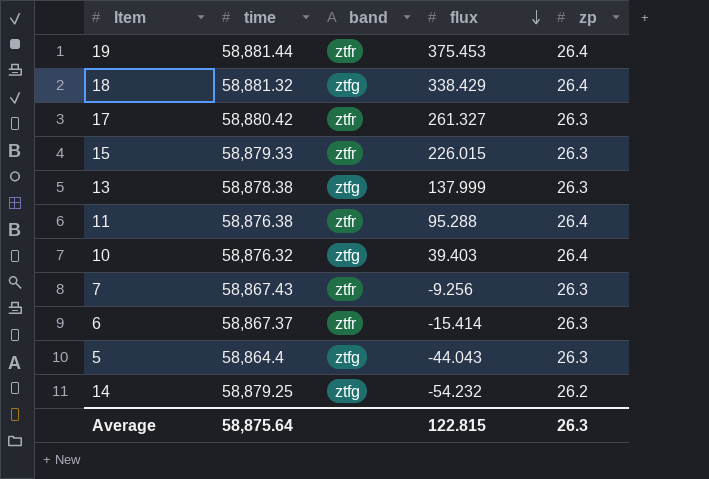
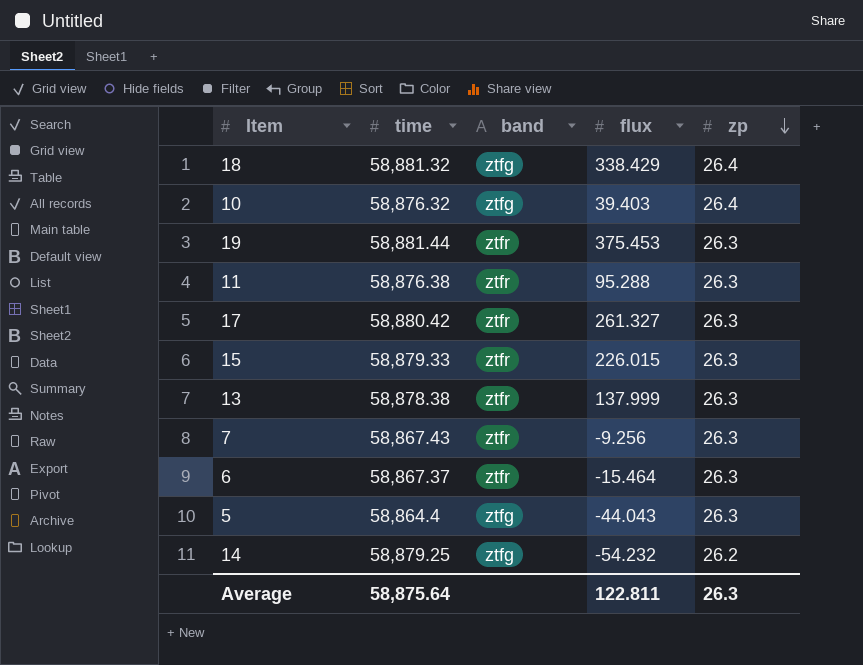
row order: flux descending -> zp descending
19 | zp: 26.4 -> 26.3
11 | zp: 26.4 -> 26.3
13 | band: ztfg -> ztfr
6 | flux: -15.414 -> -15.464
Average | flux: 122.815 -> 122.811

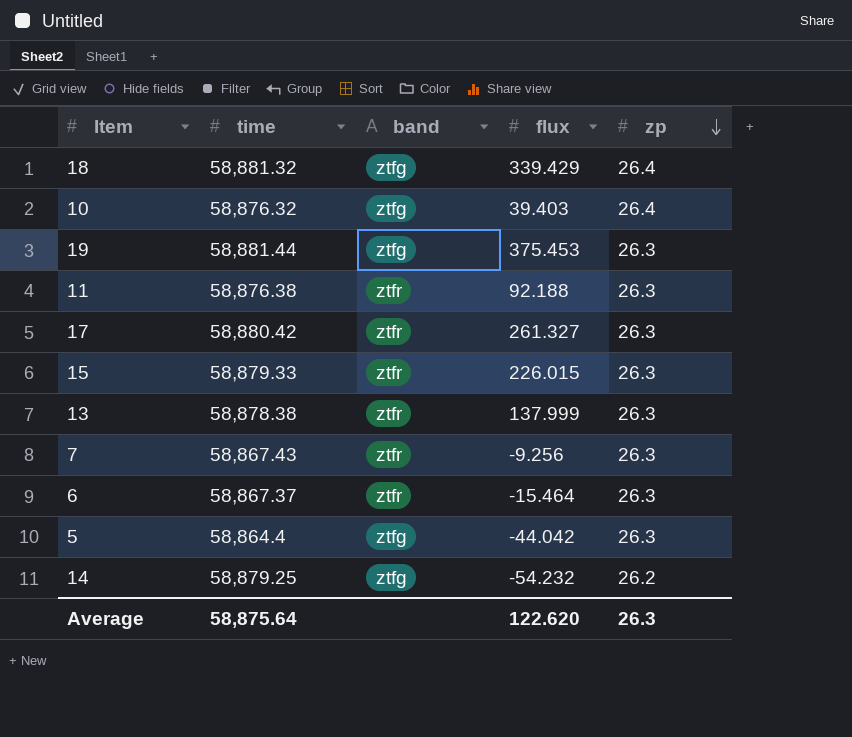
18 | flux: 338.429 -> 339.429
19 | band: ztfr -> ztfg
11 | flux: 95.288 -> 92.188
5 | flux: -44.043 -> -44.042
Average | flux: 122.811 -> 122.620

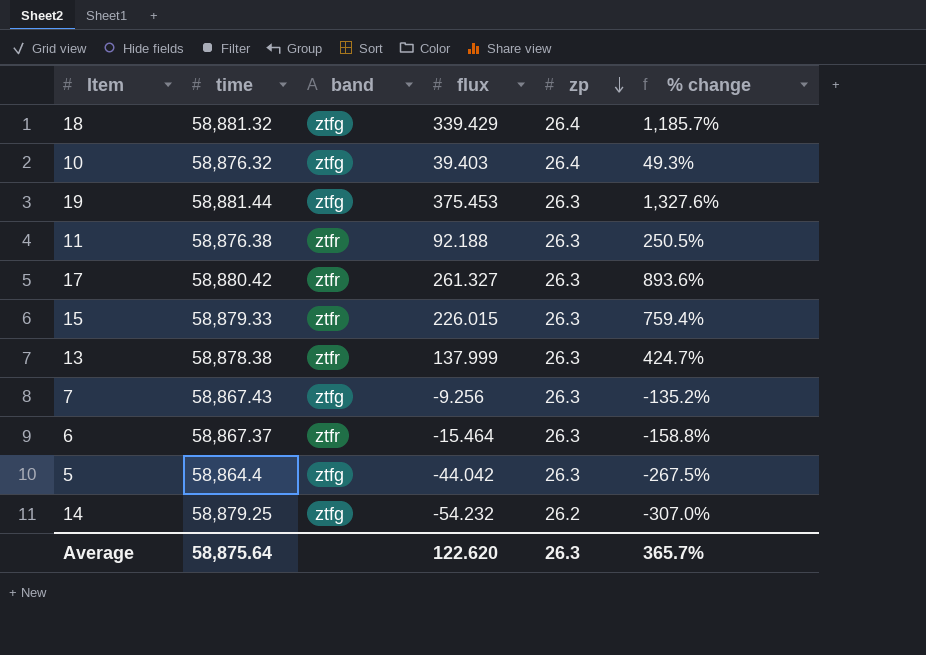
column % change | formula: none -> ([flux] - [zp]) / [zp]
7 | band: ztfr -> ztfg

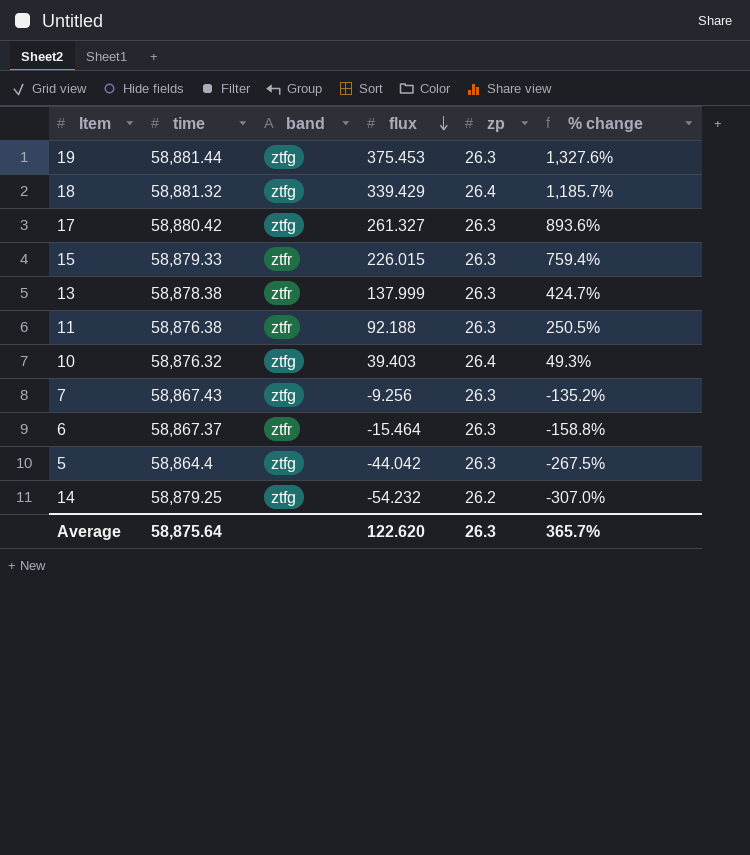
row order: zp descending -> flux descending
17 | band: ztfr -> ztfg

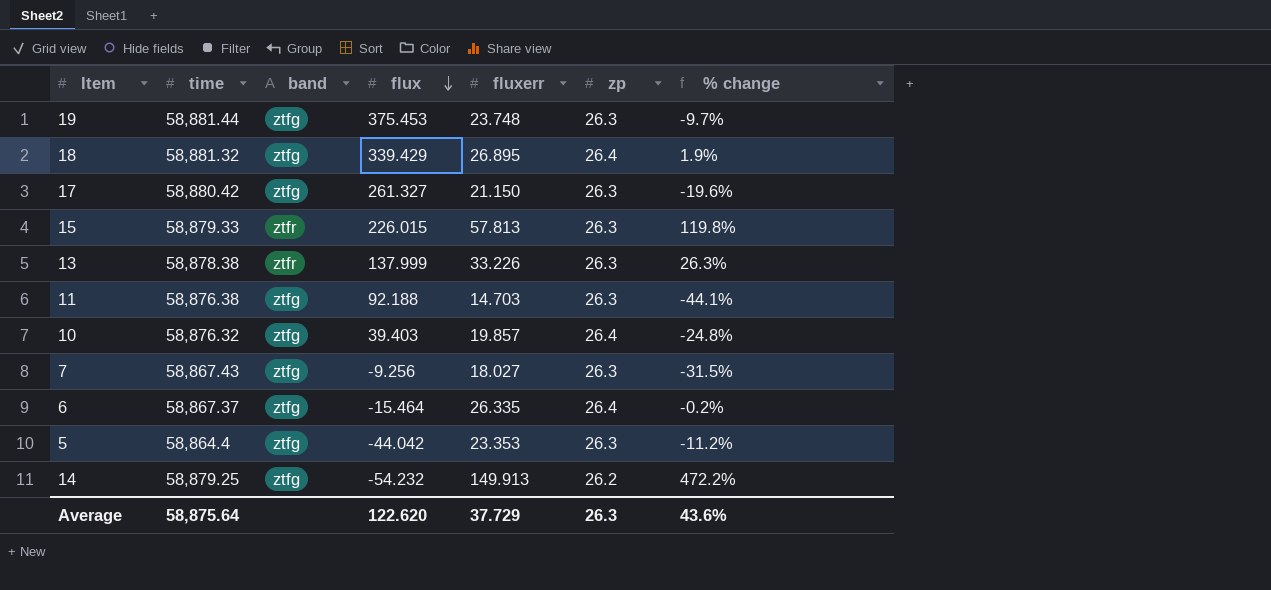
column fluxerr | position: none -> 5
column % change | formula: ([flux] - [zp]) / [zp] -> ([fluxerr] - [zp]) / [zp]
11 | band: ztfr -> ztfg
6 | band: ztfr -> ztfg
6 | zp: 26.3 -> 26.4
Average | % change: 365.7% -> 43.6%

